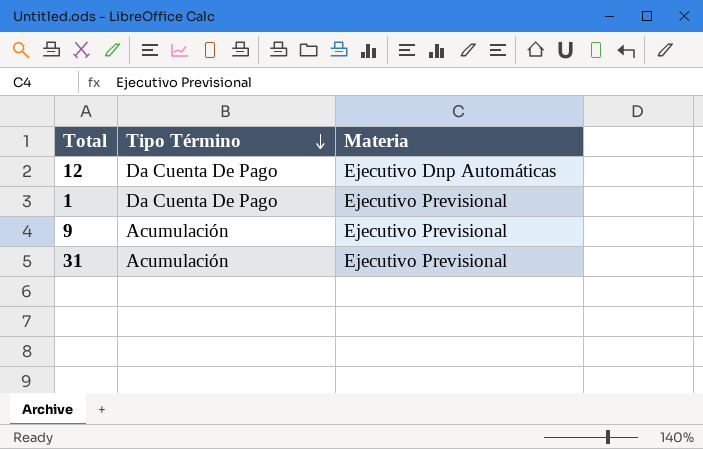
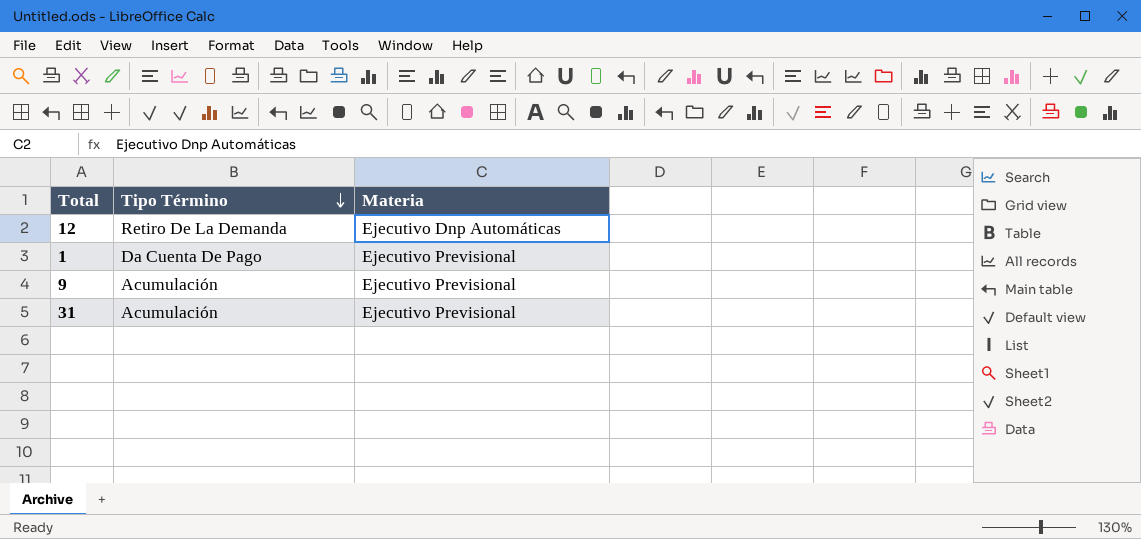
12 | Tipo Término: Da Cuenta De Pago -> Retiro De La Demanda

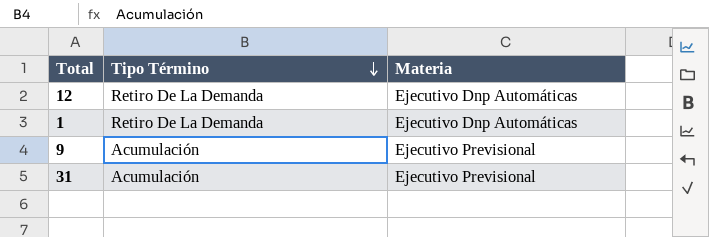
1 | Tipo Término: Da Cuenta De Pago -> Retiro De La Demanda
1 | Materia: Ejecutivo Previsional -> Ejecutivo Dnp Automáticas

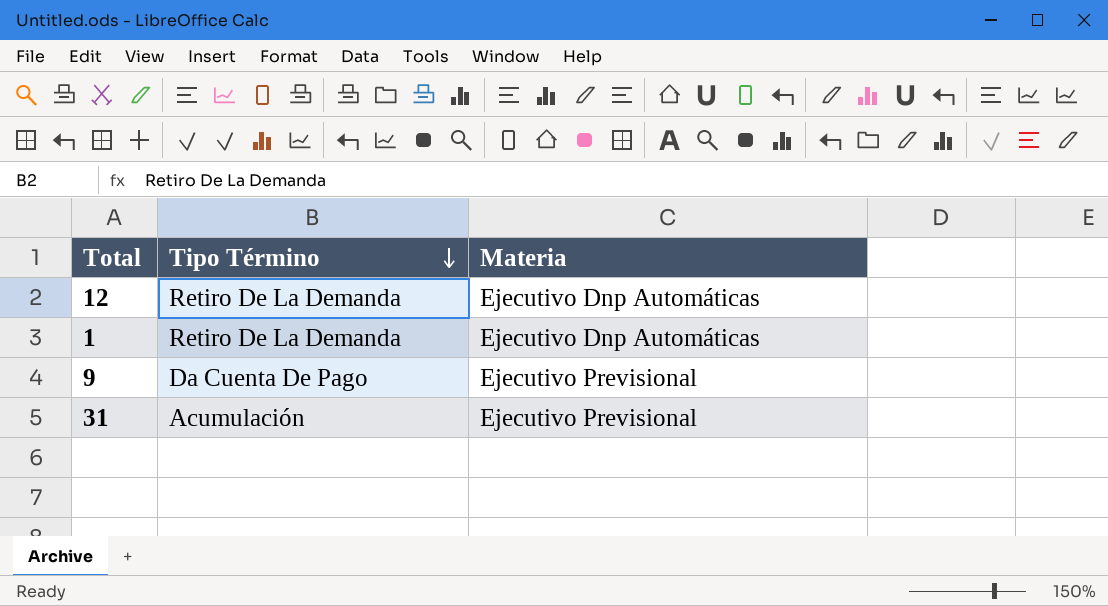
9 | Tipo Término: Acumulación -> Da Cuenta De Pago

